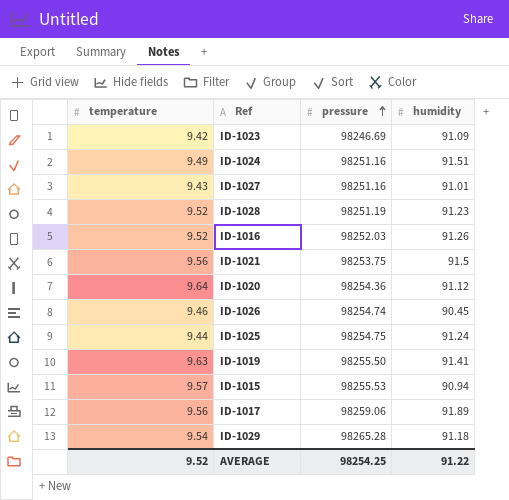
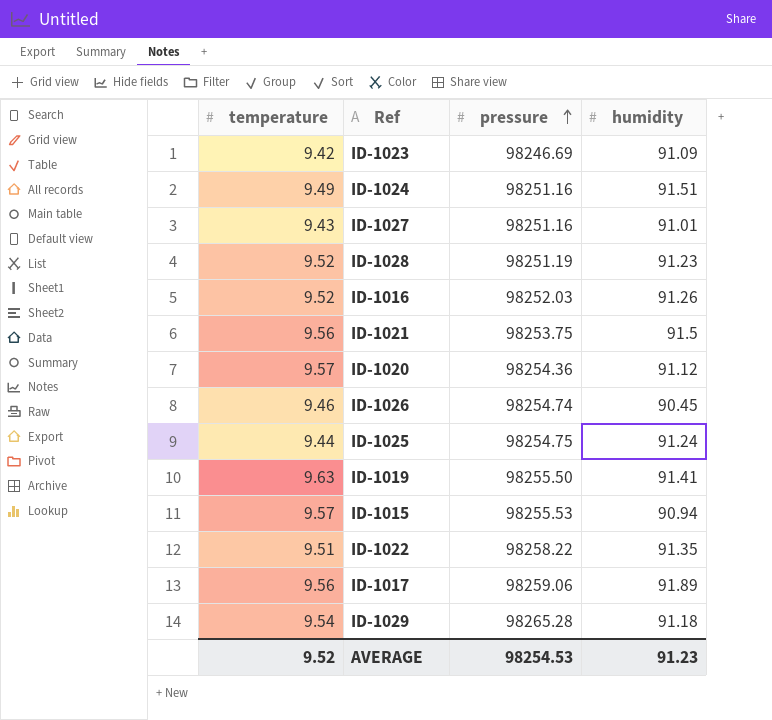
ID-1020 | temperature: 9.64 -> 9.57
row ID-1022: none -> 9.51 | 98258.22 | 91.35
AVERAGE | pressure: 98254.25 -> 98254.53
AVERAGE | humidity: 91.22 -> 91.23

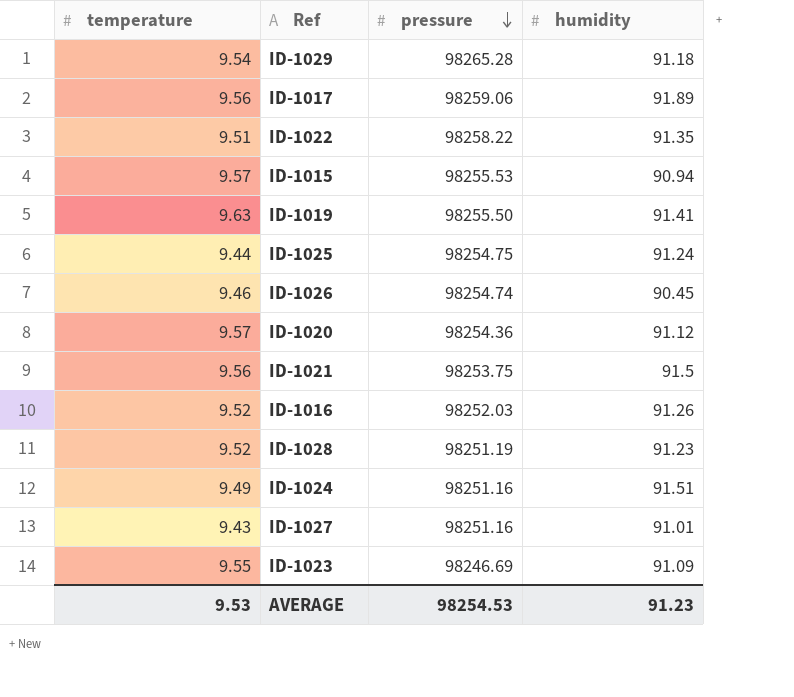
row order: pressure ascending -> pressure descending
ID-1023 | temperature: 9.42 -> 9.55
AVERAGE | temperature: 9.52 -> 9.53

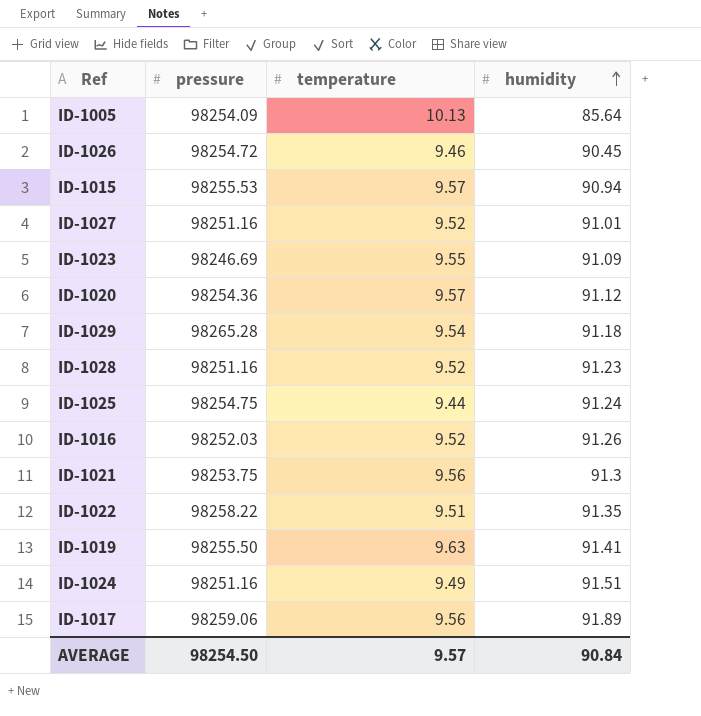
row order: pressure descending -> humidity ascending
column temperature | position: 1 -> 3
row ID-1005: none -> 98254.09 | 10.13 | 85.64
ID-1026 | pressure: 98254.74 -> 98254.72
ID-1027 | temperature: 9.43 -> 9.52
ID-1028 | pressure: 98251.19 -> 98251.16
ID-1021 | humidity: 91.5 -> 91.3
AVERAGE | pressure: 98254.53 -> 98254.50
AVERAGE | temperature: 9.53 -> 9.57
AVERAGE | humidity: 91.23 -> 90.84

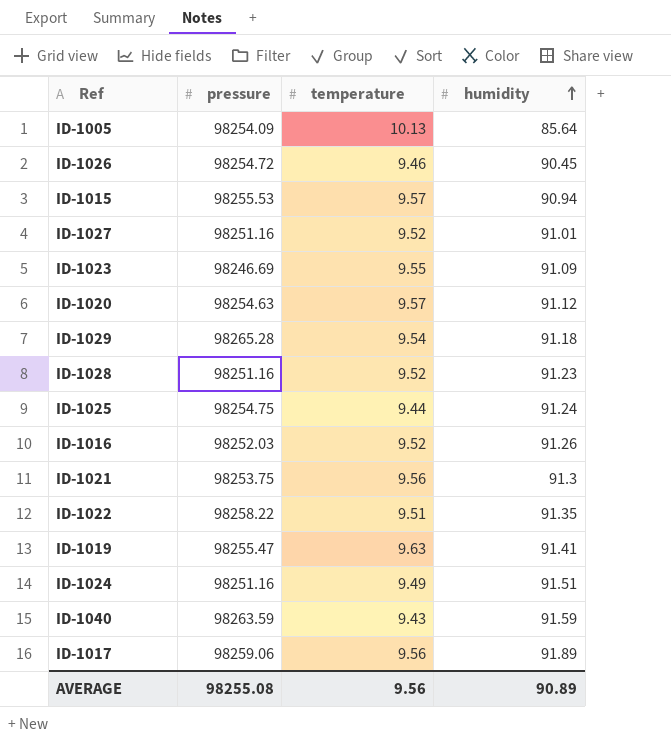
ID-1020 | pressure: 98254.36 -> 98254.63
ID-1019 | pressure: 98255.50 -> 98255.47
row ID-1040: none -> 98263.59 | 9.43 | 91.59
AVERAGE | pressure: 98254.50 -> 98255.08
AVERAGE | temperature: 9.57 -> 9.56
AVERAGE | humidity: 90.84 -> 90.89

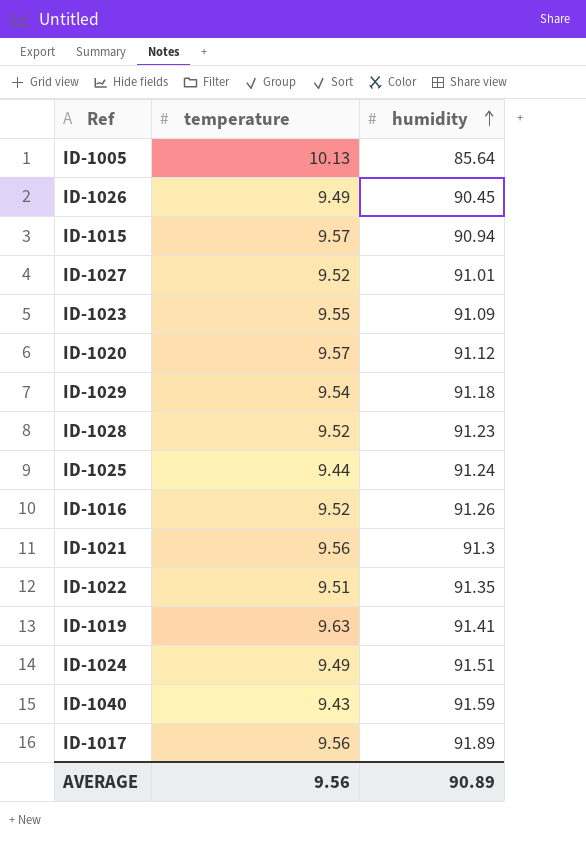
column pressure | position: 2 -> none
ID-1026 | temperature: 9.46 -> 9.49

